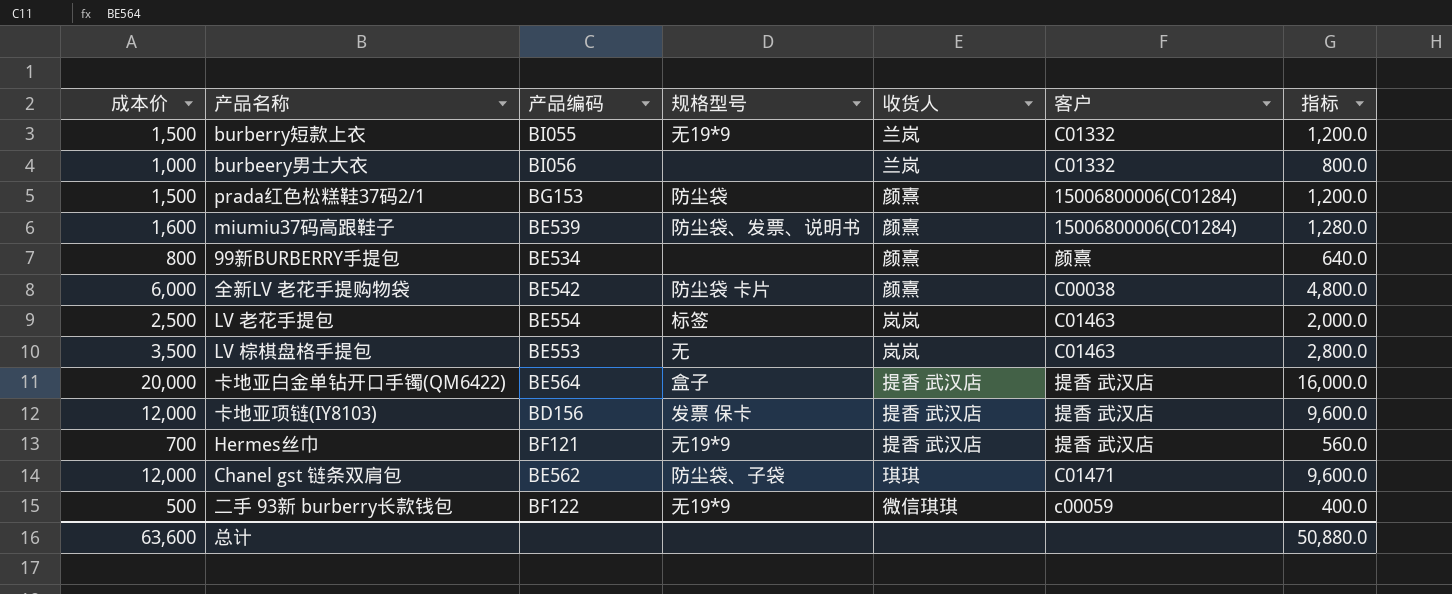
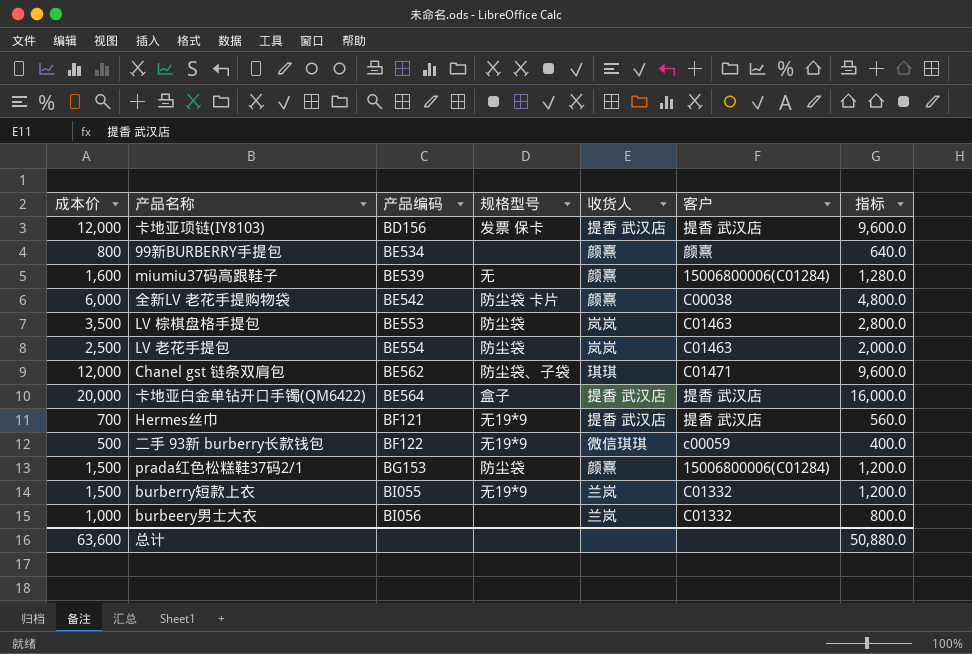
row order: none -> 产品编码 ascending
miumiu37码高跟鞋子 | 规格型号: 防尘袋、发票、说明书 -> 无
LV 棕棋盘格手提包 | 规格型号: 无 -> 防尘袋
LV 老花手提包 | 规格型号: 标签 -> 防尘袋

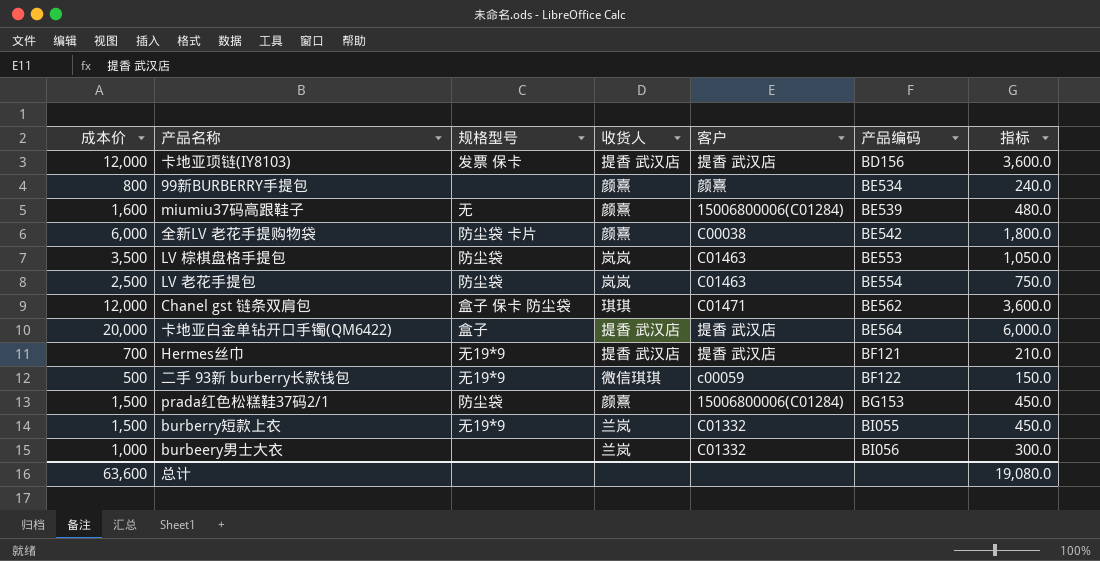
column 产品编码 | position: 3 -> 6
column 指标 | formula: [成本价] * 0.8 -> [成本价] * 0.3
Chanel gst 链条双肩包 | 规格型号: 防尘袋、子袋 -> 盒子 保卡 防尘袋
总计 | 指标: 50,880.0 -> 19,080.0

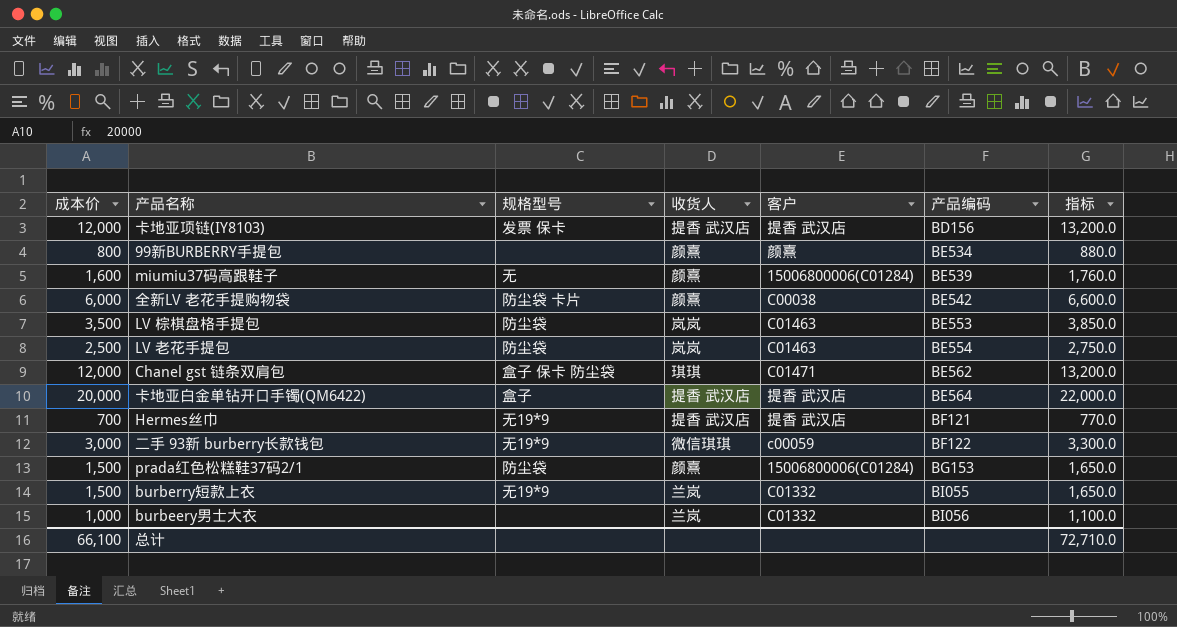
column 指标 | formula: [成本价] * 0.3 -> [成本价] * 1.1
二手 93新 burberry长款钱包 | 成本价: 500 -> 3,000
总计 | 成本价: 63,600 -> 66,100
总计 | 指标: 19,080.0 -> 72,710.0

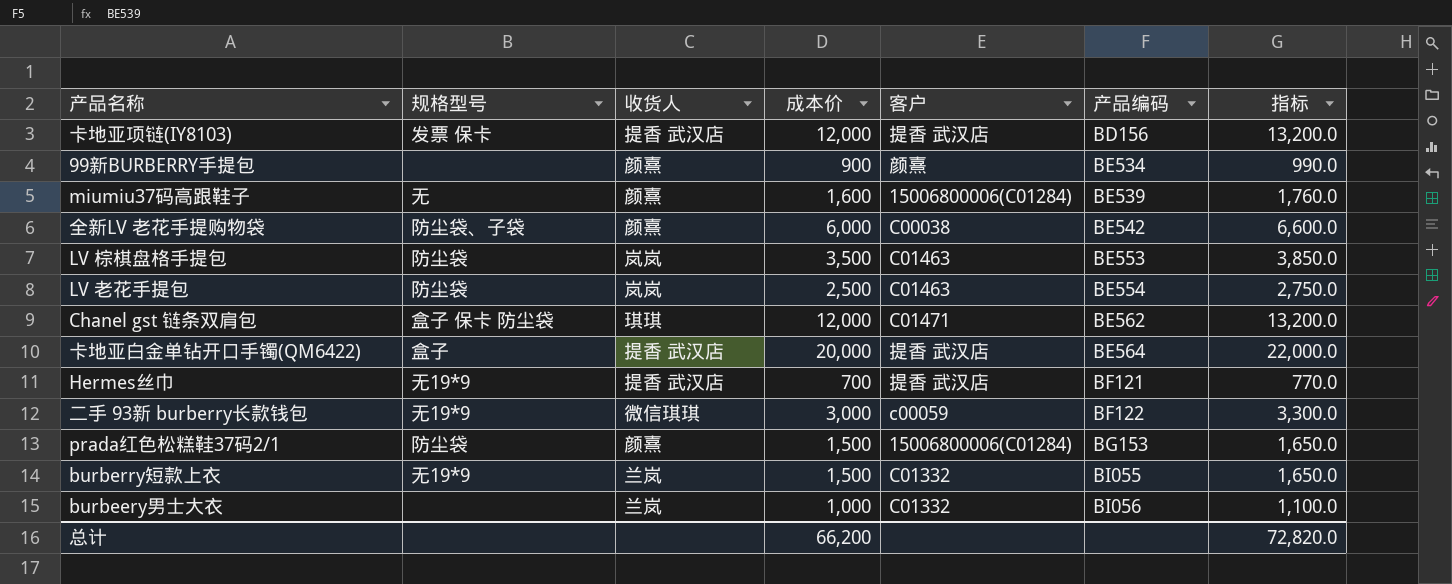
column 成本价 | position: 1 -> 4
99新BURBERRY手提包 | 成本价: 800 -> 900
99新BURBERRY手提包 | 指标: 880.0 -> 990.0
全新LV 老花手提购物袋 | 规格型号: 防尘袋 卡片 -> 防尘袋、子袋
总计 | 成本价: 66,100 -> 66,200
总计 | 指标: 72,710.0 -> 72,820.0

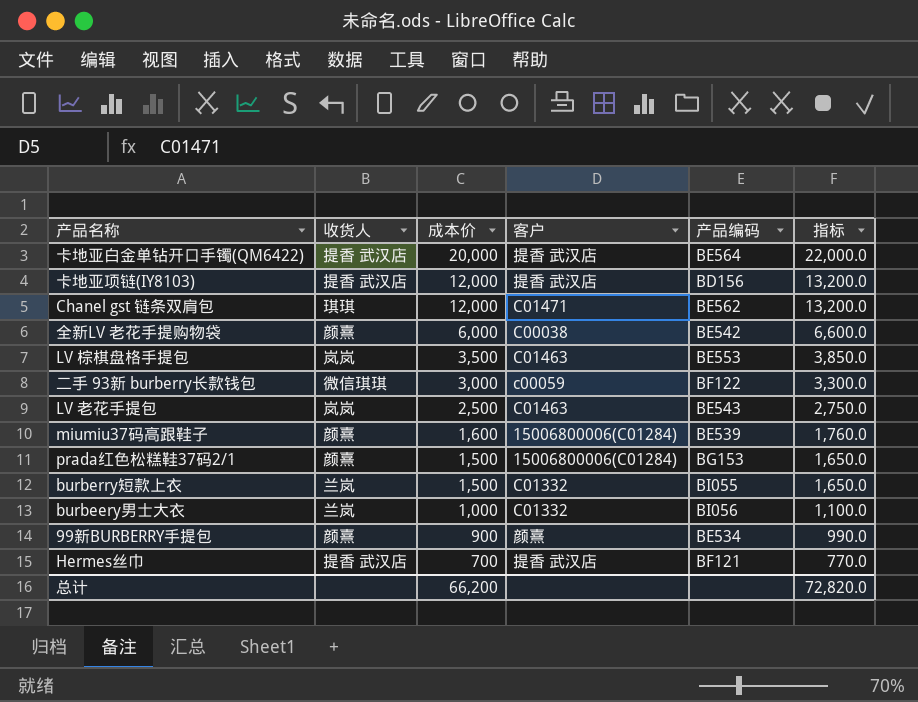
row order: 产品编码 ascending -> 成本价 descending
column 规格型号 | position: 2 -> none
LV 老花手提包 | 产品编码: BE554 -> BE543

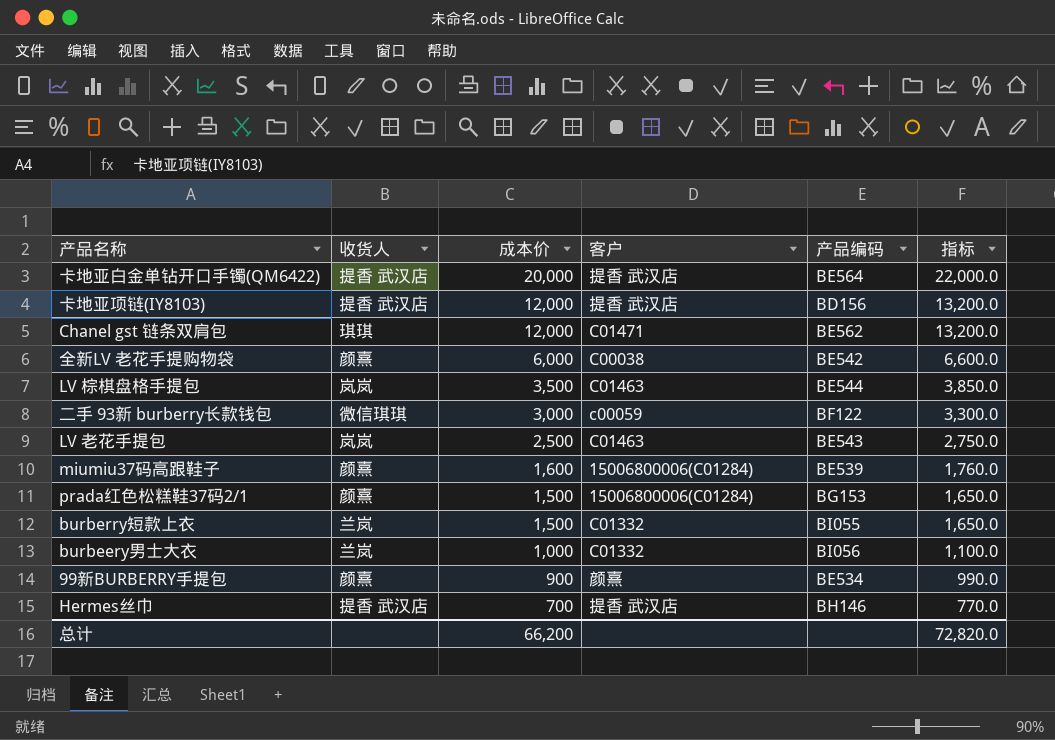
LV 棕棋盘格手提包 | 产品编码: BE553 -> BE544
Hermes丝巾 | 产品编码: BF121 -> BH146

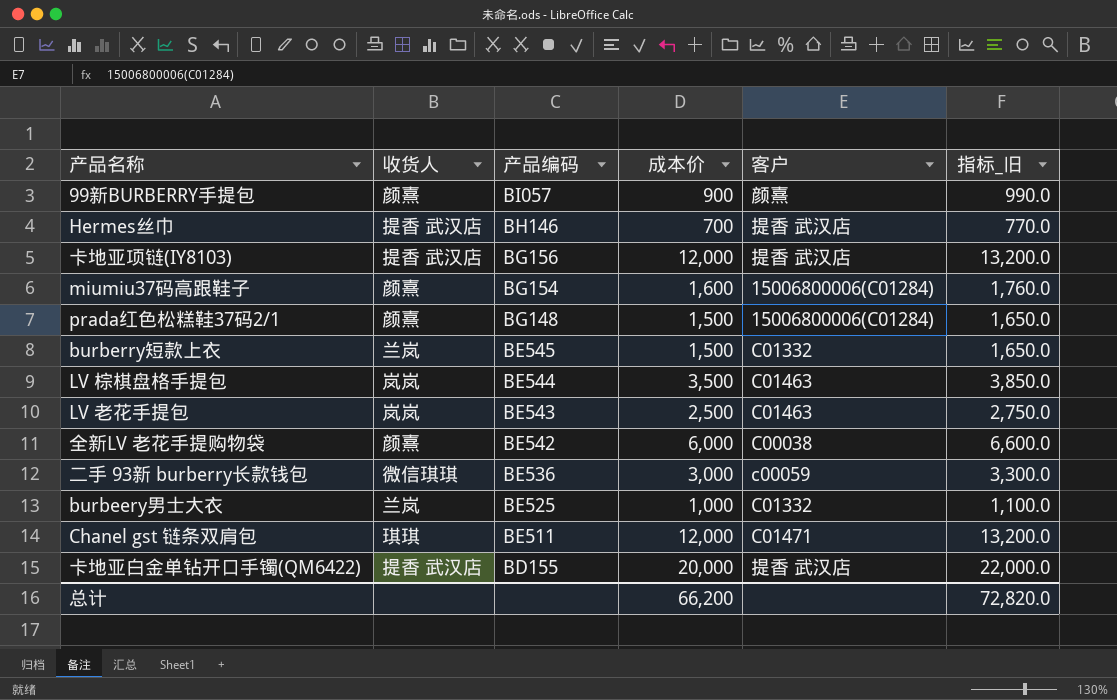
row order: 成本价 descending -> 产品编码 descending
column 产品编码 | position: 5 -> 3
column name: 指标 -> 指标_旧
99新BURBERRY手提包 | 产品编码: BE534 -> BI057
卡地亚项链(IY8103) | 产品编码: BD156 -> BG156
miumiu37码高跟鞋子 | 产品编码: BE539 -> BG154
prada红色松糕鞋37码2/1 | 产品编码: BG153 -> BG148
burberry短款上衣 | 产品编码: BI055 -> BE545
二手 93新 burberry长款钱包 | 产品编码: BF122 -> BE536
burbeery男士大衣 | 产品编码: BI056 -> BE525
Chanel gst 链条双肩包 | 产品编码: BE562 -> BE511
卡地亚白金单钻开口手镯(QM6422) | 产品编码: BE564 -> BD155

